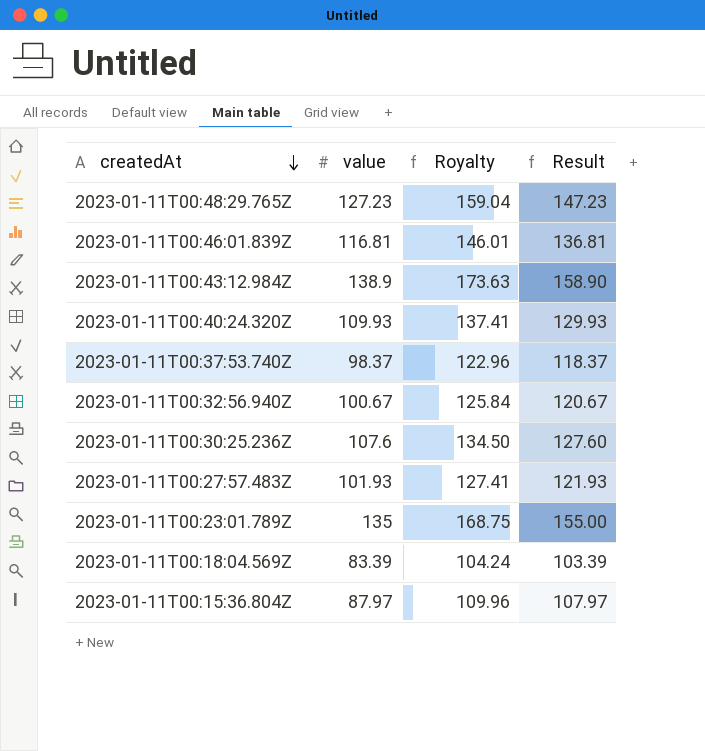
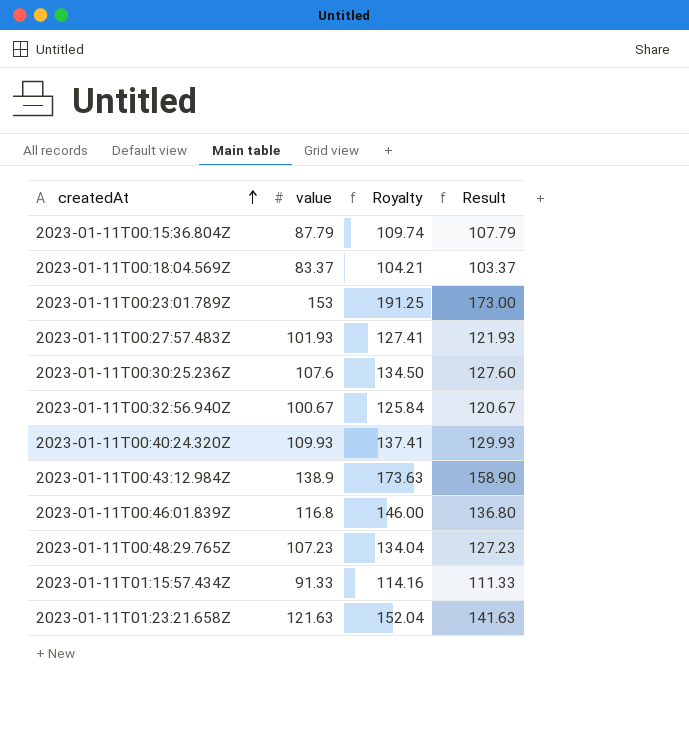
row order: createdAt descending -> createdAt ascending
row 2023-01-11T00:37:53.740Z: 98.37 | 122.96 | 118.37 -> none
2023-01-11T00:15:36.804Z | value: 87.97 -> 87.79
2023-01-11T00:15:36.804Z | Royalty: 109.96 -> 109.74
2023-01-11T00:15:36.804Z | Result: 107.97 -> 107.79
2023-01-11T00:18:04.569Z | value: 83.39 -> 83.37
2023-01-11T00:18:04.569Z | Royalty: 104.24 -> 104.21
2023-01-11T00:18:04.569Z | Result: 103.39 -> 103.37
2023-01-11T00:23:01.789Z | value: 135 -> 153
2023-01-11T00:23:01.789Z | Royalty: 168.75 -> 191.25
2023-01-11T00:23:01.789Z | Result: 155.00 -> 173.00
2023-01-11T00:46:01.839Z | value: 116.81 -> 116.8
2023-01-11T00:46:01.839Z | Royalty: 146.01 -> 146.00
2023-01-11T00:46:01.839Z | Result: 136.81 -> 136.80
2023-01-11T00:48:29.765Z | value: 127.23 -> 107.23
2023-01-11T00:48:29.765Z | Royalty: 159.04 -> 134.04
2023-01-11T00:48:29.765Z | Result: 147.23 -> 127.23
row 2023-01-11T01:15:57.434Z: none -> 91.33 | 114.16 | 111.33
row 2023-01-11T01:23:21.658Z: none -> 121.63 | 152.04 | 141.63

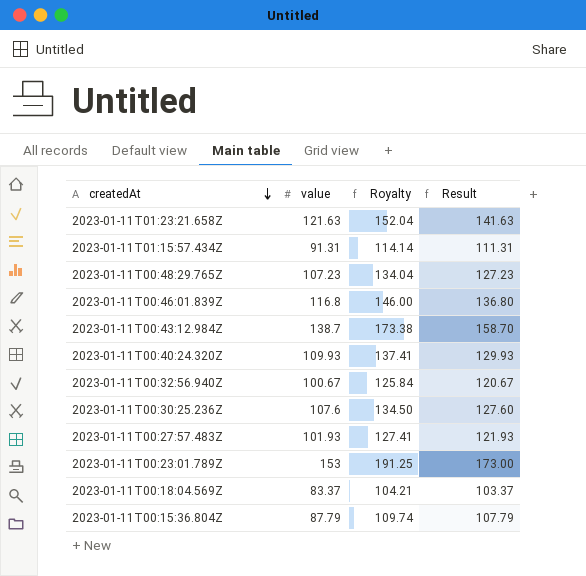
row order: createdAt ascending -> createdAt descending
2023-01-11T01:15:57.434Z | value: 91.33 -> 91.31
2023-01-11T01:15:57.434Z | Royalty: 114.16 -> 114.14
2023-01-11T01:15:57.434Z | Result: 111.33 -> 111.31
2023-01-11T00:43:12.984Z | value: 138.9 -> 138.7
2023-01-11T00:43:12.984Z | Royalty: 173.63 -> 173.38
2023-01-11T00:43:12.984Z | Result: 158.90 -> 158.70

